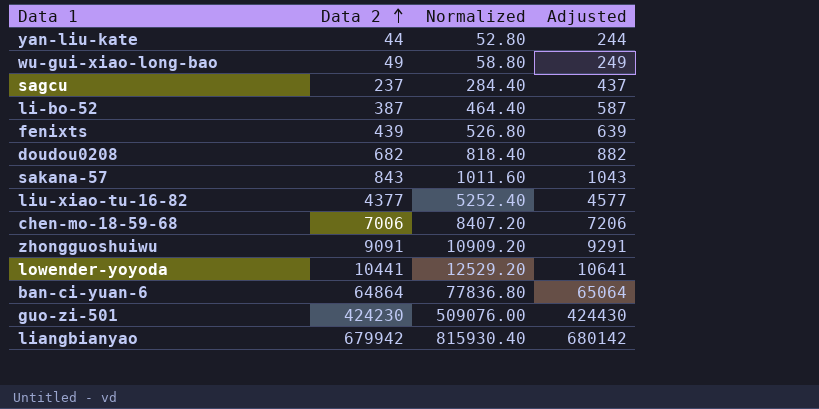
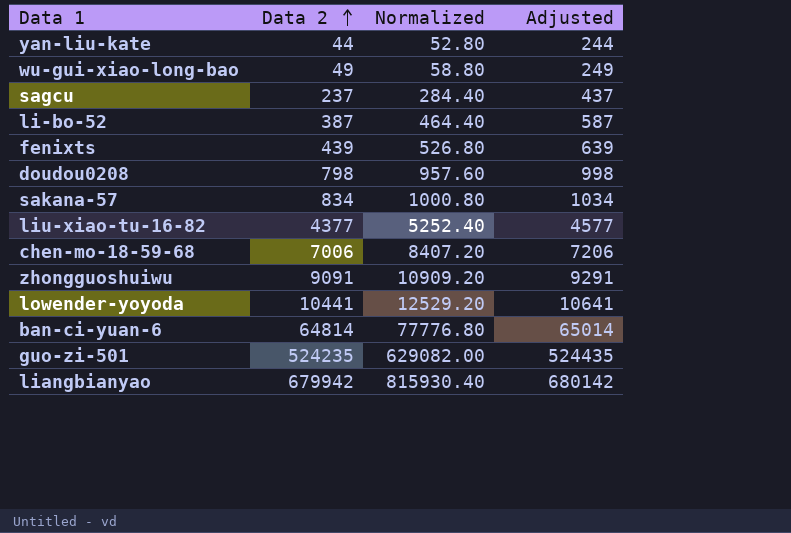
doudou0208 | Data 2: 682 -> 798
doudou0208 | Normalized: 818.40 -> 957.60
doudou0208 | Adjusted: 882 -> 998
sakana-57 | Data 2: 843 -> 834
sakana-57 | Normalized: 1011.60 -> 1000.80
sakana-57 | Adjusted: 1043 -> 1034
ban-ci-yuan-6 | Data 2: 64864 -> 64814
ban-ci-yuan-6 | Normalized: 77836.80 -> 77776.80
ban-ci-yuan-6 | Adjusted: 65064 -> 65014
guo-zi-501 | Data 2: 424230 -> 524235
guo-zi-501 | Normalized: 509076.00 -> 629082.00
guo-zi-501 | Adjusted: 424430 -> 524435

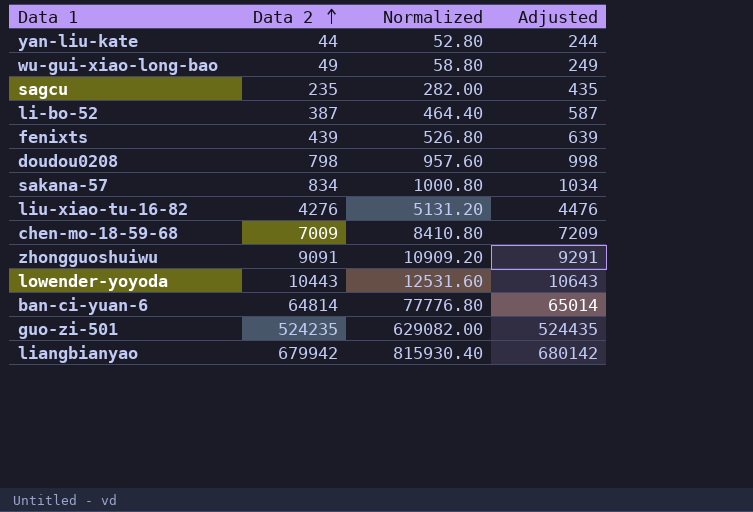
sagcu | Data 2: 237 -> 235
sagcu | Normalized: 284.40 -> 282.00
sagcu | Adjusted: 437 -> 435
liu-xiao-tu-16-82 | Data 2: 4377 -> 4276
liu-xiao-tu-16-82 | Normalized: 5252.40 -> 5131.20
liu-xiao-tu-16-82 | Adjusted: 4577 -> 4476
chen-mo-18-59-68 | Data 2: 7006 -> 7009
chen-mo-18-59-68 | Normalized: 8407.20 -> 8410.80
chen-mo-18-59-68 | Adjusted: 7206 -> 7209
lowender-yoyoda | Data 2: 10441 -> 10443
lowender-yoyoda | Normalized: 12529.20 -> 12531.60
lowender-yoyoda | Adjusted: 10641 -> 10643

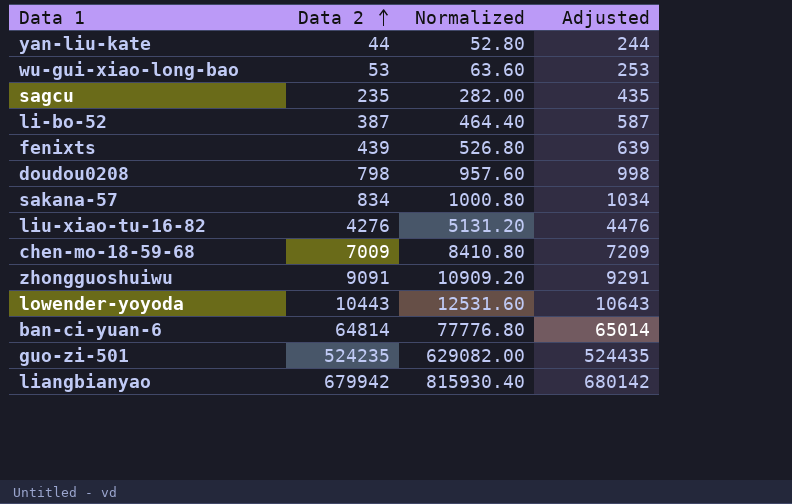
wu-gui-xiao-long-bao | Data 2: 49 -> 53
wu-gui-xiao-long-bao | Normalized: 58.80 -> 63.60
wu-gui-xiao-long-bao | Adjusted: 249 -> 253

